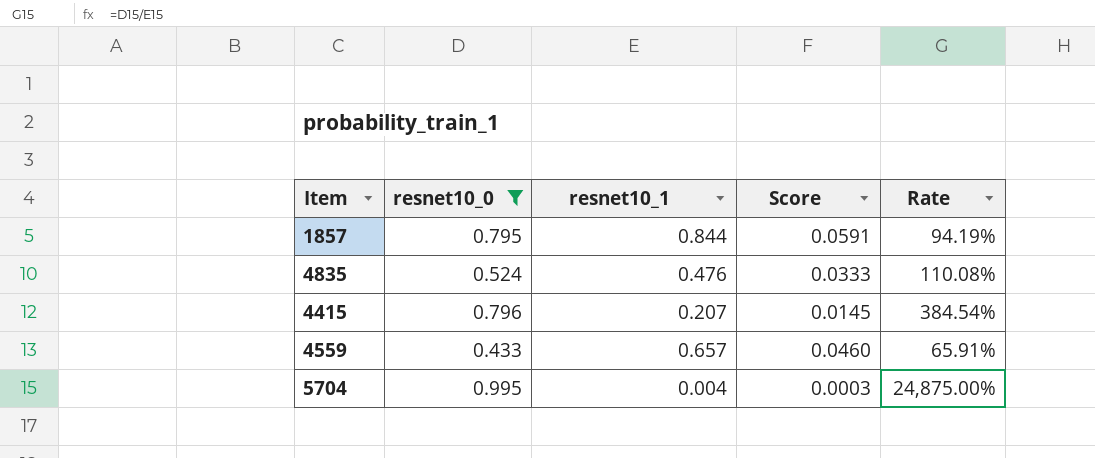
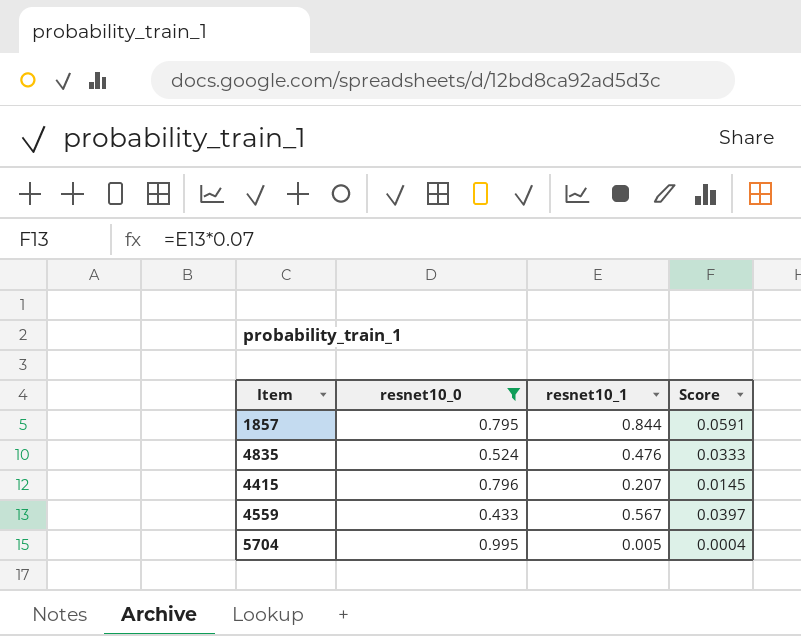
column Rate | formula: [resnet10_0] / [resnet10_1] -> none
4559 | resnet10_1: 0.657 -> 0.567
4559 | Score: 0.0460 -> 0.0397
5704 | resnet10_1: 0.004 -> 0.005
5704 | Score: 0.0003 -> 0.0004

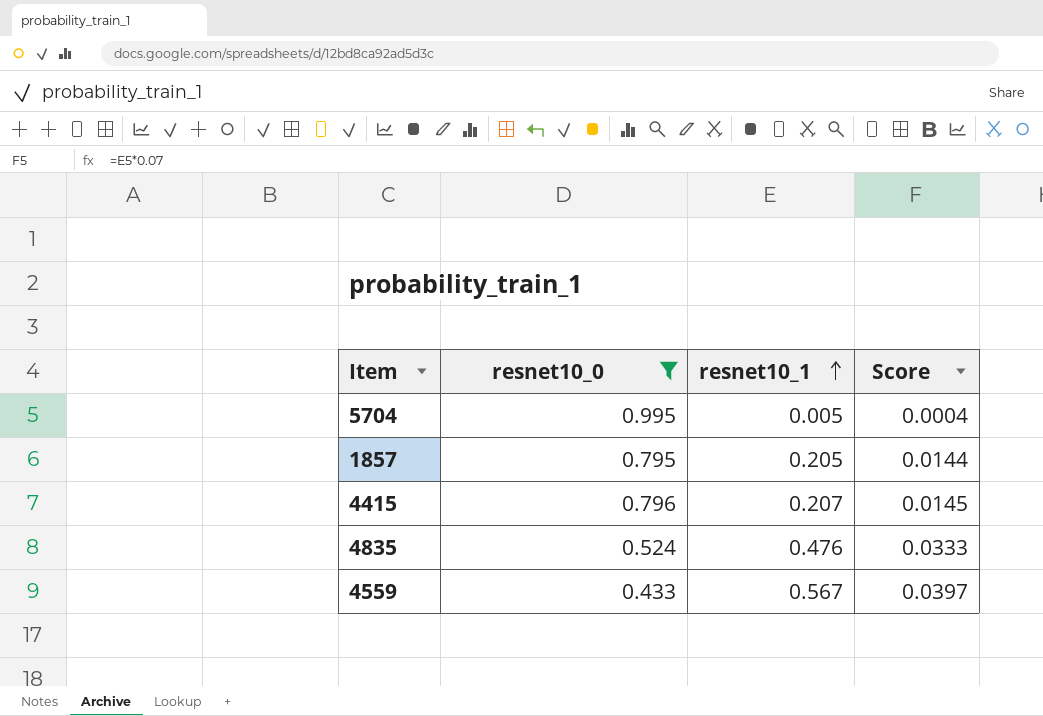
row order: none -> resnet10_1 ascending
1857 | resnet10_1: 0.844 -> 0.205
1857 | Score: 0.0591 -> 0.0144

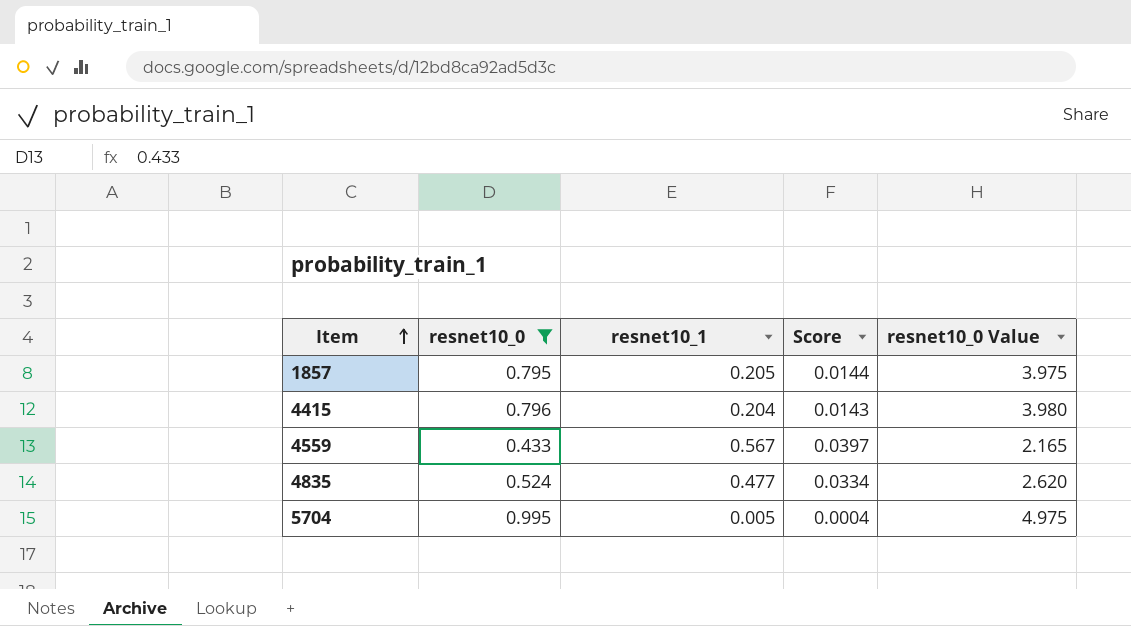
row order: resnet10_1 ascending -> Item ascending
column resnet10_0 Value | formula: none -> [resnet10_0] * 5
4415 | resnet10_1: 0.207 -> 0.204
4415 | Score: 0.0145 -> 0.0143
4835 | resnet10_1: 0.476 -> 0.477
4835 | Score: 0.0333 -> 0.0334

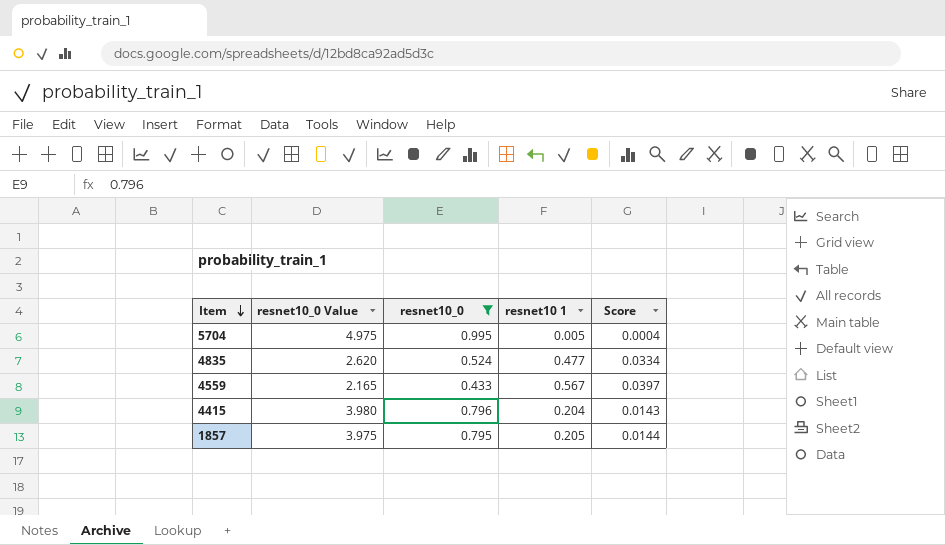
row order: Item ascending -> Item descending
column resnet10_0 Value | position: 5 -> 2
column name: resnet10_1 -> resnet10 1

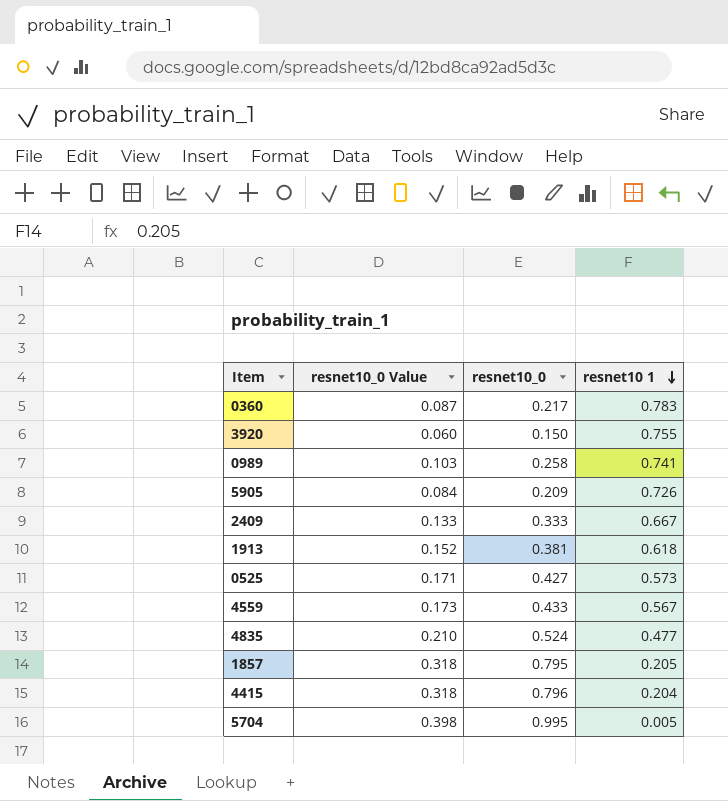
filter: resnet10_0 >= 0.433 -> none
row order: Item descending -> resnet10 1 descending
column Score | formula: [resnet10 1] * 0.07 -> none
column resnet10_0 Value | formula: [resnet10_0] * 5 -> [resnet10_0] * 0.4

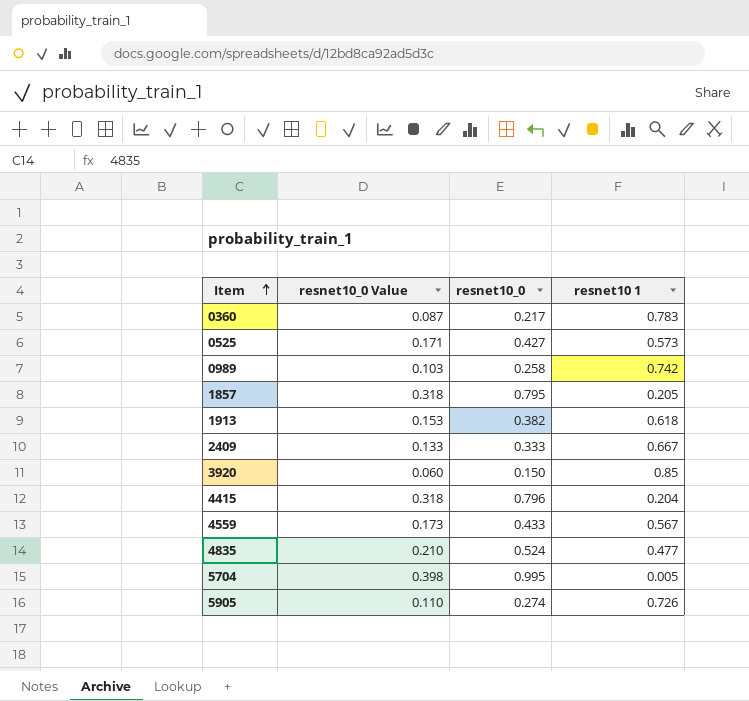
row order: resnet10 1 descending -> Item ascending
0989 | resnet10 1: 0.741 -> 0.742
1913 | resnet10_0 Value: 0.152 -> 0.153
1913 | resnet10_0: 0.381 -> 0.382
3920 | resnet10 1: 0.755 -> 0.85
5905 | resnet10_0 Value: 0.084 -> 0.110
5905 | resnet10_0: 0.209 -> 0.274

